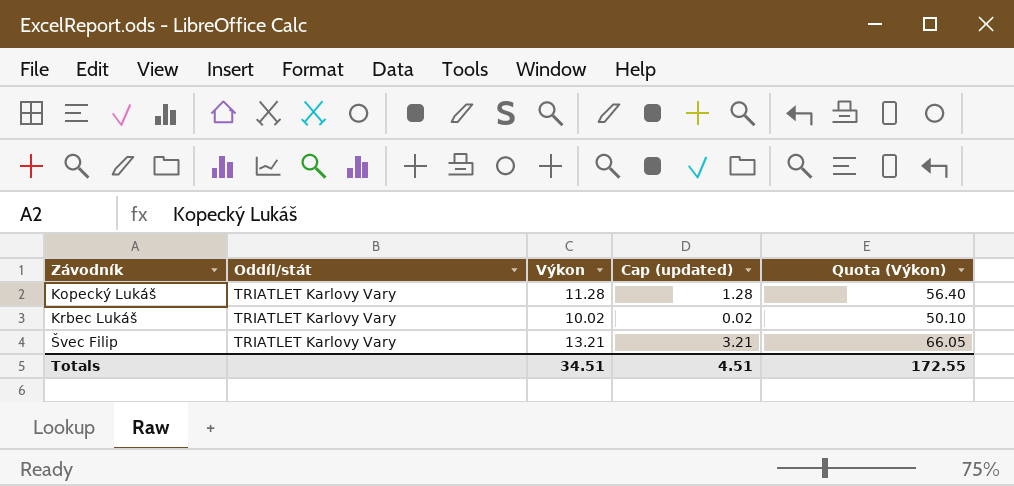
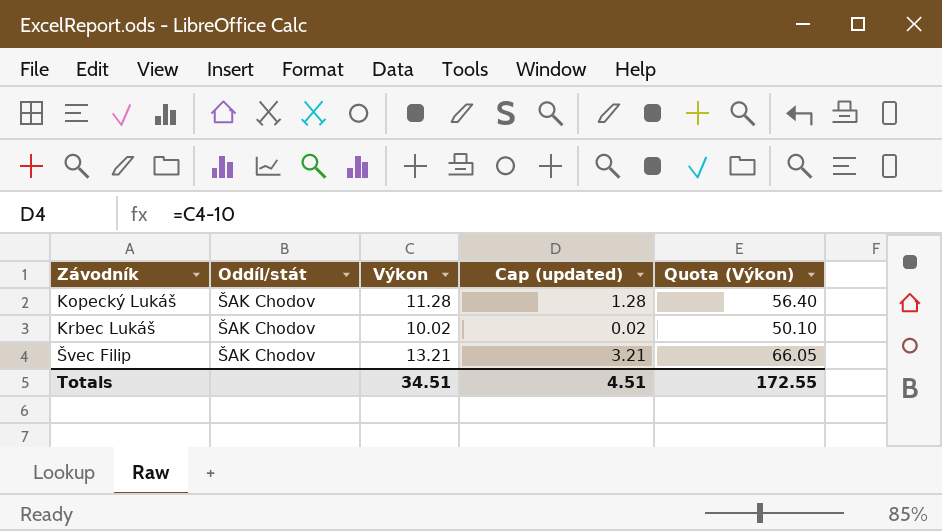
Kopecký Lukáš | Oddíl/stát: TRIATLET Karlovy Vary -> ŠAK Chodov
Krbec Lukáš | Oddíl/stát: TRIATLET Karlovy Vary -> ŠAK Chodov
Švec Filip | Oddíl/stát: TRIATLET Karlovy Vary -> ŠAK Chodov

